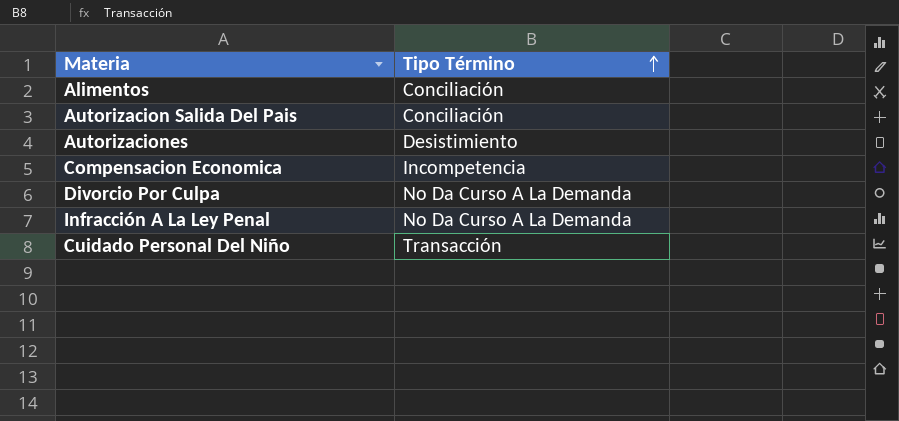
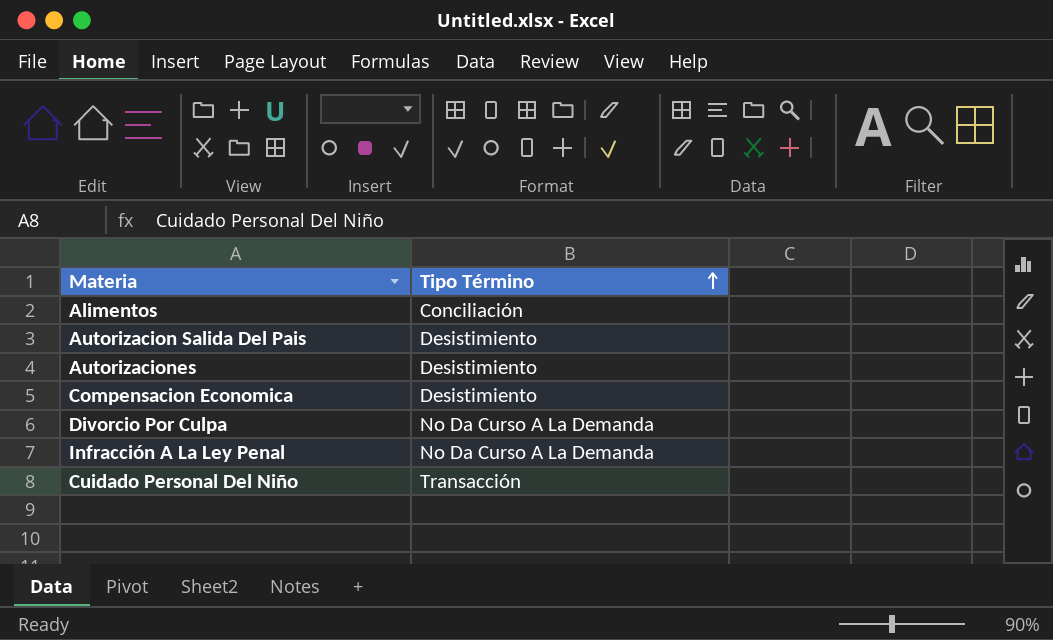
Autorizacion Salida Del Pais | Tipo Término: Conciliación -> Desistimiento
Compensacion Economica | Tipo Término: Incompetencia -> Desistimiento

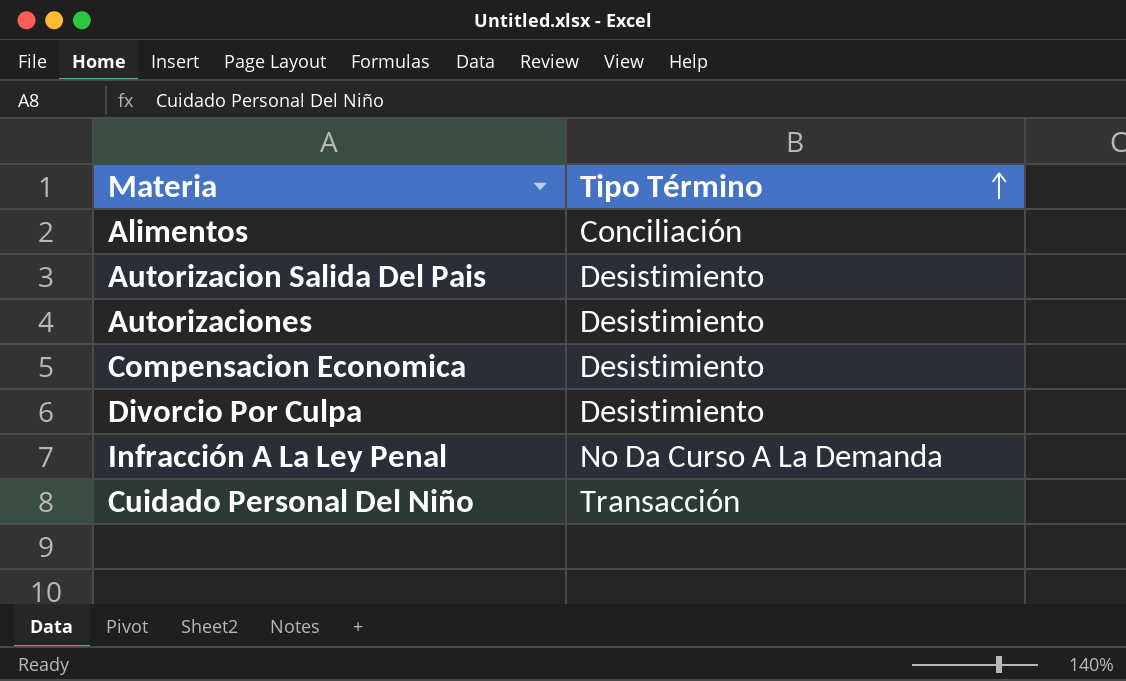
Divorcio Por Culpa | Tipo Término: No Da Curso A La Demanda -> Desistimiento

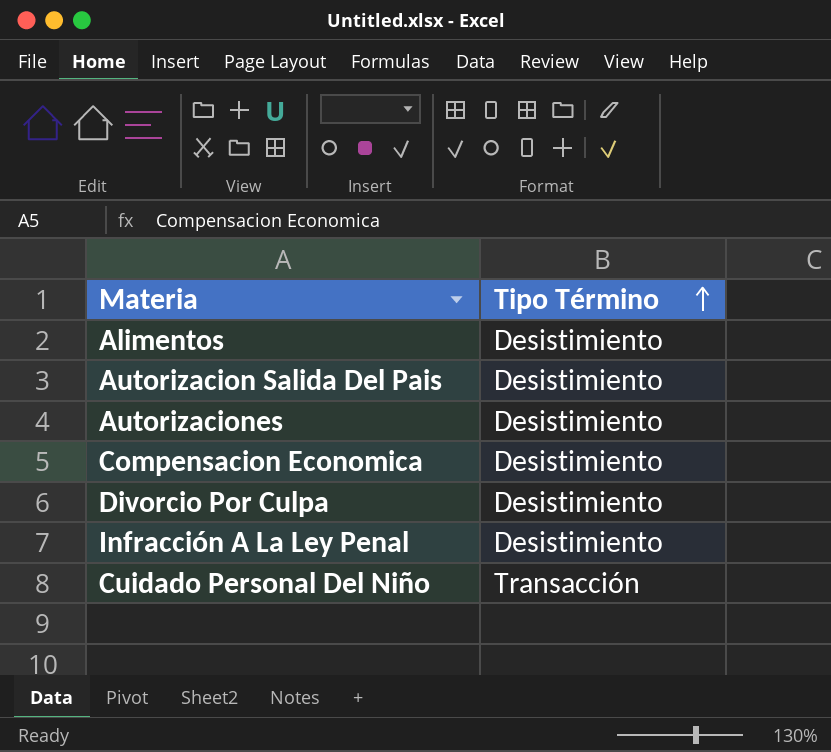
Alimentos | Tipo Término: Conciliación -> Desistimiento
Infracción A La Ley Penal | Tipo Término: No Da Curso A La Demanda -> Desistimiento

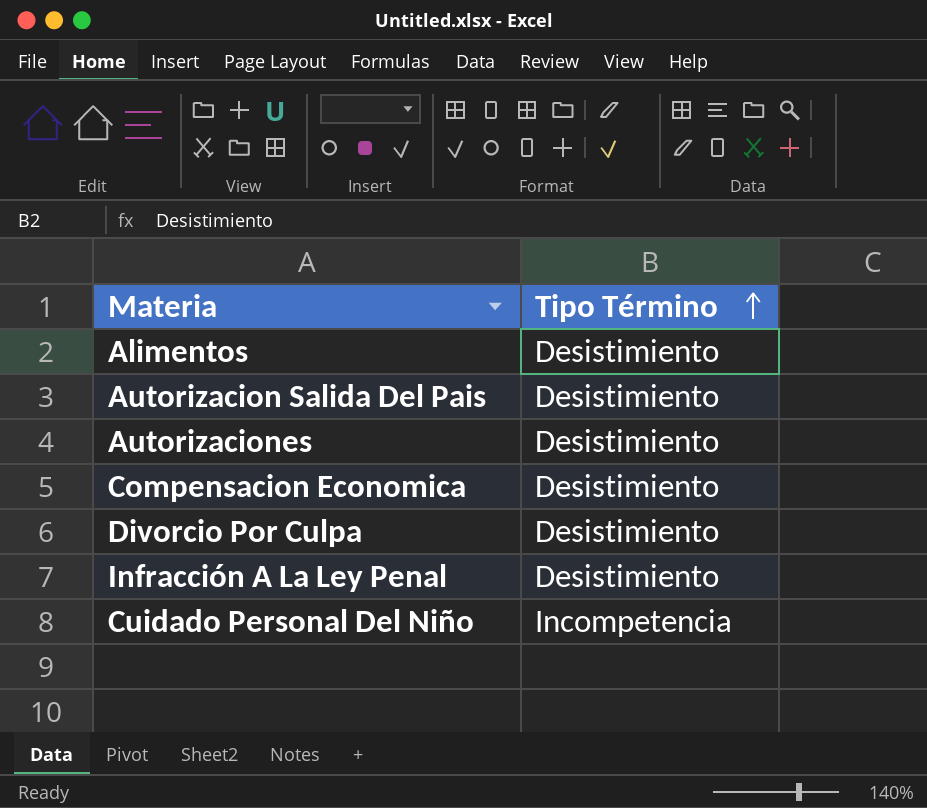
Cuidado Personal Del Niño | Tipo Término: Transacción -> Incompetencia

